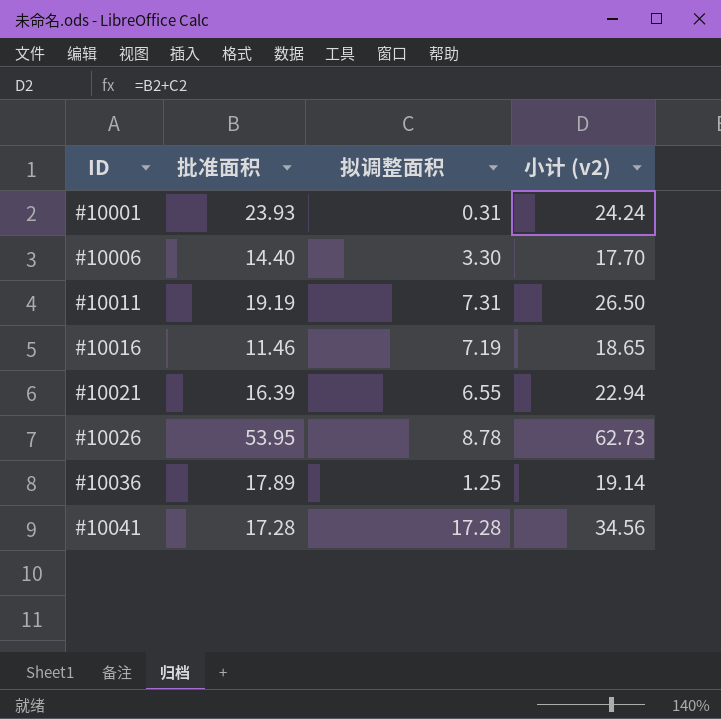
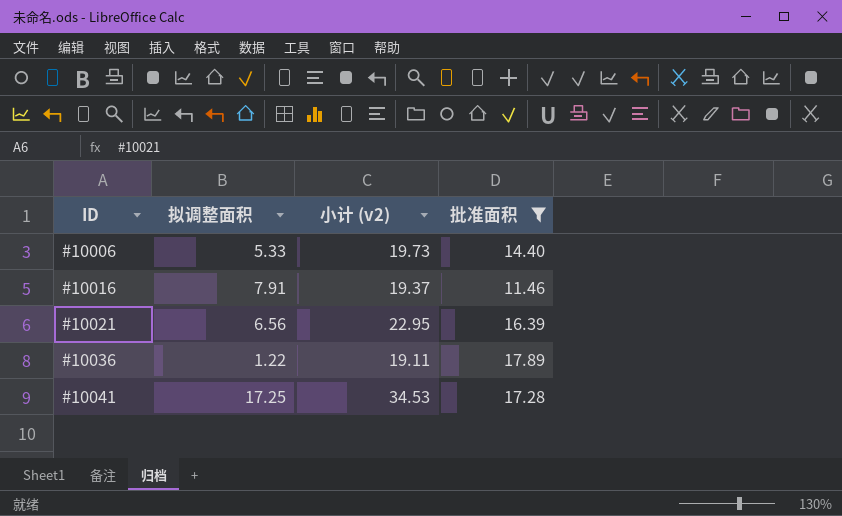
filter: none -> 批准面积 <= 17.89
column 批准面积 | position: 2 -> 4
#10006 | 拟调整面积: 3.30 -> 5.33
#10006 | 小计 (v2): 17.70 -> 19.73
#10016 | 拟调整面积: 7.19 -> 7.91
#10016 | 小计 (v2): 18.65 -> 19.37
#10021 | 拟调整面积: 6.55 -> 6.56
#10021 | 小计 (v2): 22.94 -> 22.95
#10036 | 拟调整面积: 1.25 -> 1.22
#10036 | 小计 (v2): 19.14 -> 19.11
#10041 | 拟调整面积: 17.28 -> 17.25
#10041 | 小计 (v2): 34.56 -> 34.53

